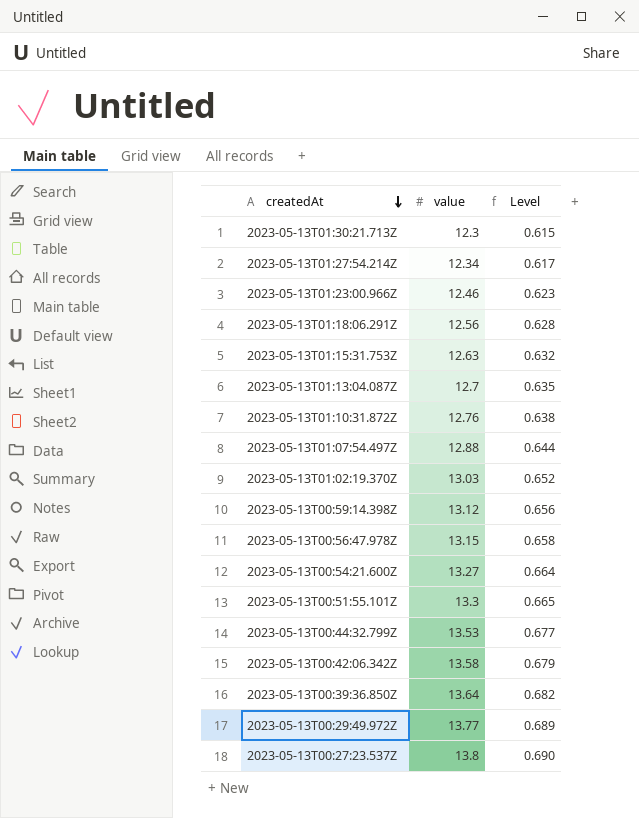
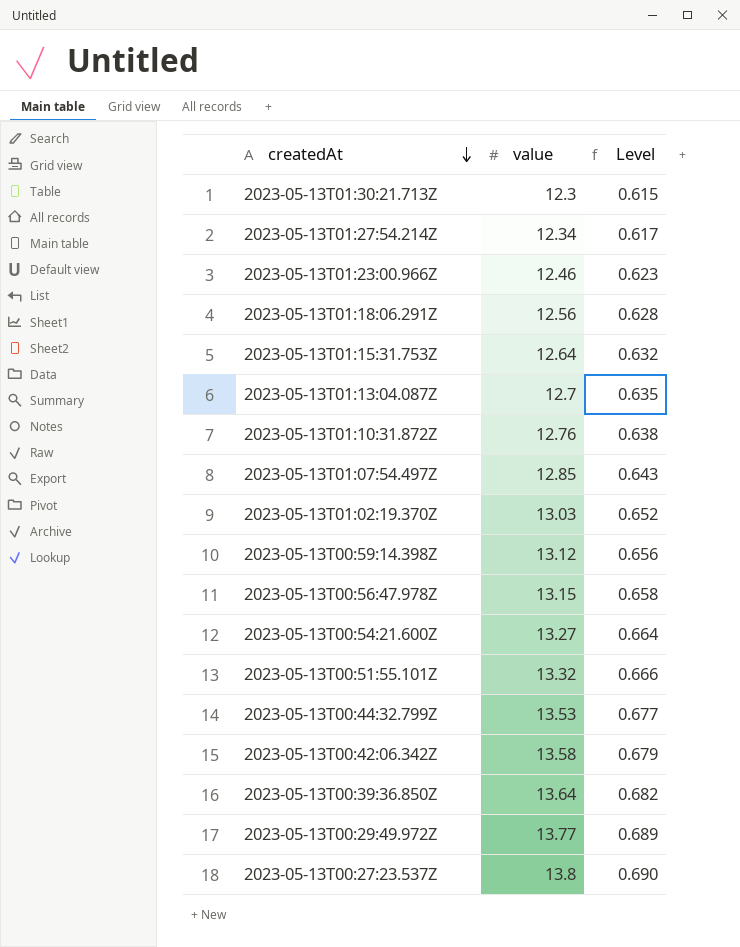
2023-05-13T01:15:31.753Z | value: 12.63 -> 12.64
2023-05-13T01:07:54.497Z | value: 12.88 -> 12.85
2023-05-13T01:07:54.497Z | Level: 0.644 -> 0.643
2023-05-13T00:51:55.101Z | value: 13.3 -> 13.32
2023-05-13T00:51:55.101Z | Level: 0.665 -> 0.666

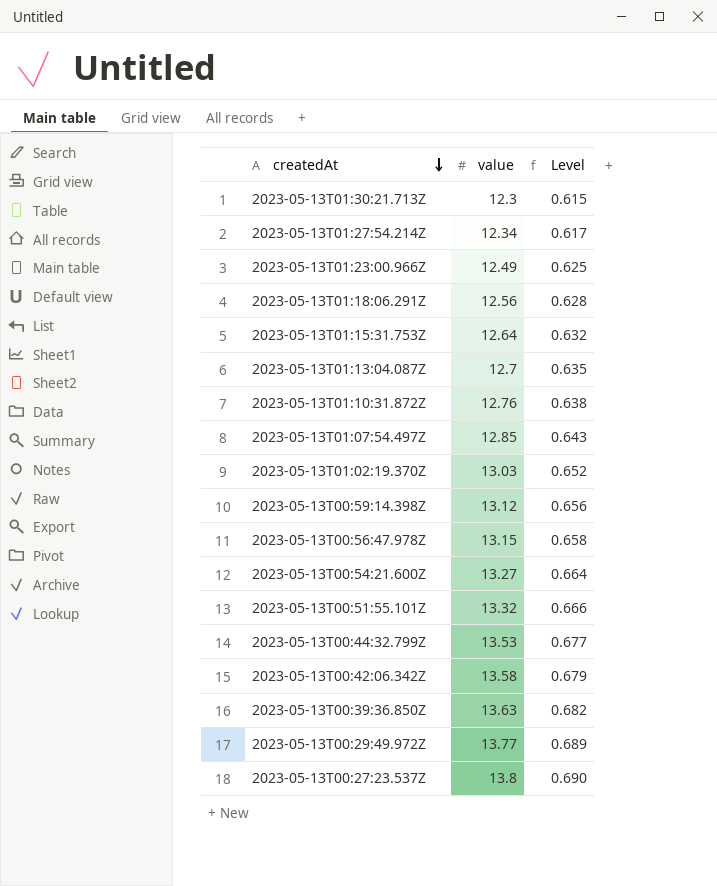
2023-05-13T01:23:00.966Z | value: 12.46 -> 12.49
2023-05-13T01:23:00.966Z | Level: 0.623 -> 0.625
2023-05-13T00:39:36.850Z | value: 13.64 -> 13.63

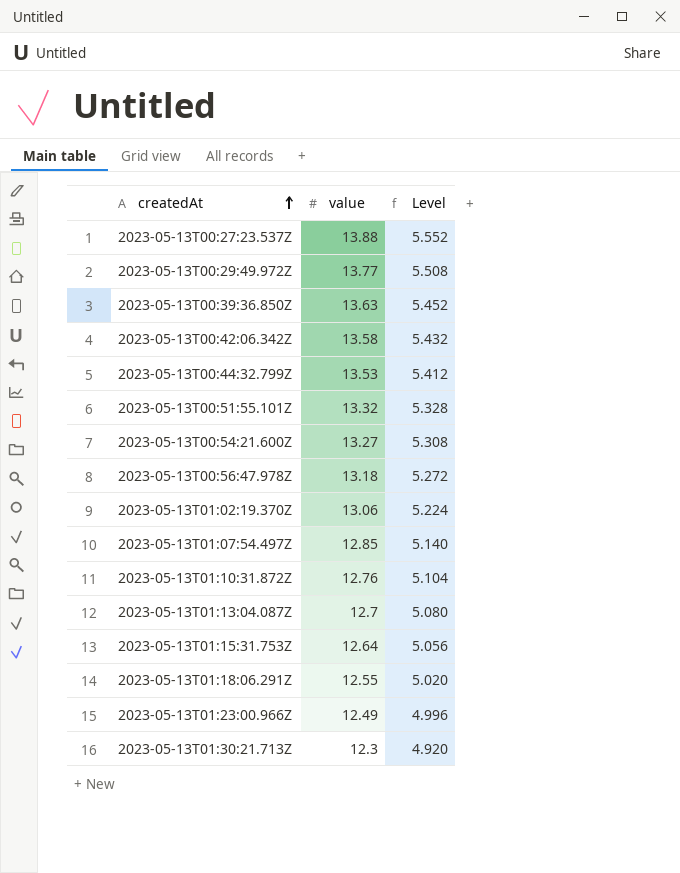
row order: createdAt descending -> createdAt ascending
column Level | formula: [value] * 0.05 -> [value] * 0.4
row 2023-05-13T01:27:54.214Z: 12.34 | 0.617 -> none
row 2023-05-13T00:59:14.398Z: 13.12 | 0.656 -> none
2023-05-13T00:27:23.537Z | value: 13.8 -> 13.88
2023-05-13T00:56:47.978Z | value: 13.15 -> 13.18
2023-05-13T01:02:19.370Z | value: 13.03 -> 13.06
2023-05-13T01:18:06.291Z | value: 12.56 -> 12.55

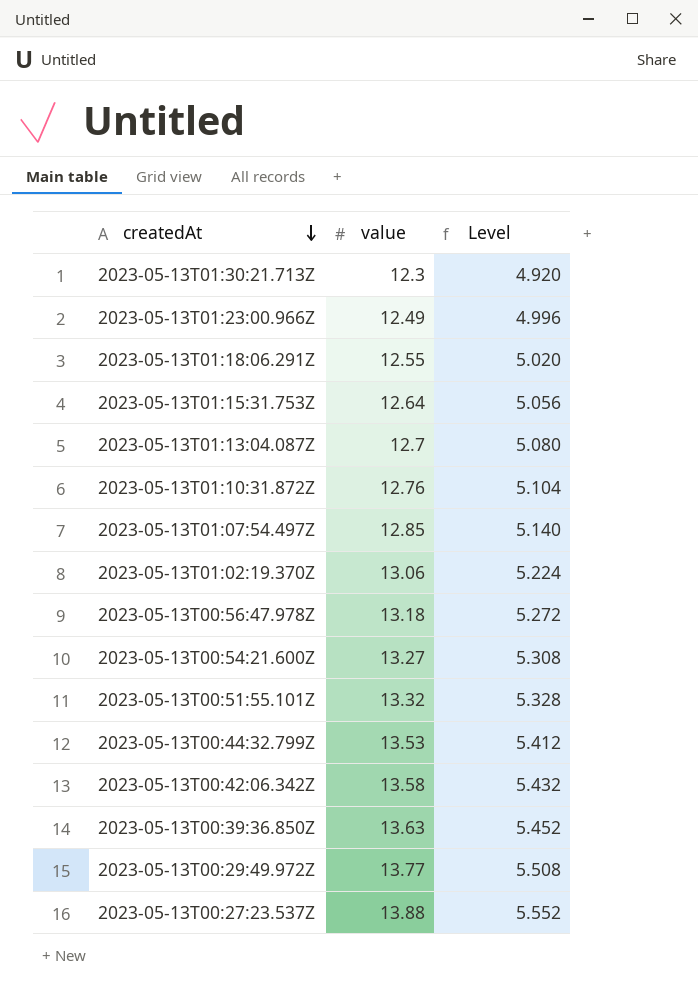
row order: createdAt ascending -> createdAt descending

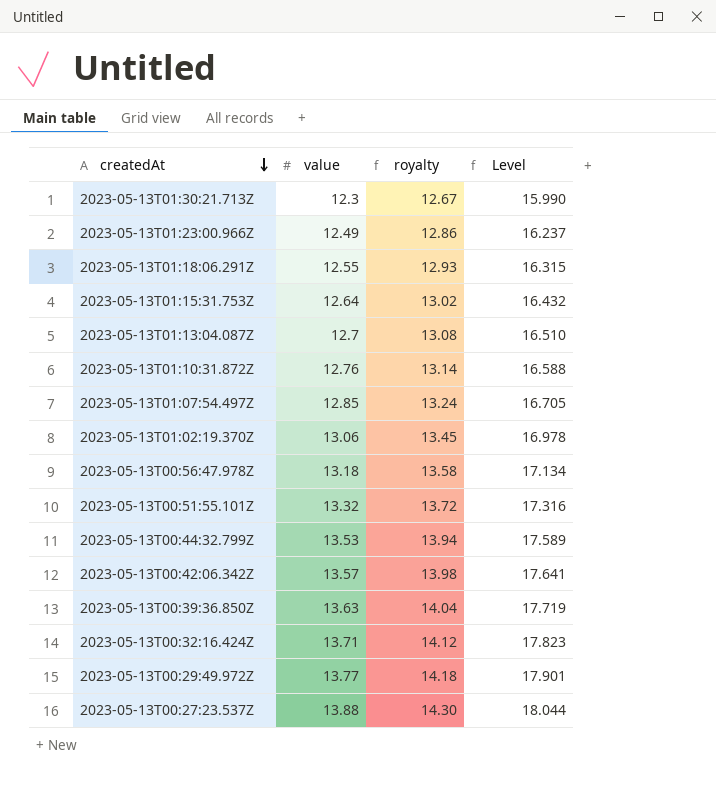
column royalty | formula: none -> [value] * 1.03
column Level | formula: [value] * 0.4 -> [value] * 1.3
row 2023-05-13T00:54:21.600Z: 13.27 | 5.308 -> none
2023-05-13T00:42:06.342Z | value: 13.58 -> 13.57
row 2023-05-13T00:32:16.424Z: none -> 13.71 | 14.12 | 17.823

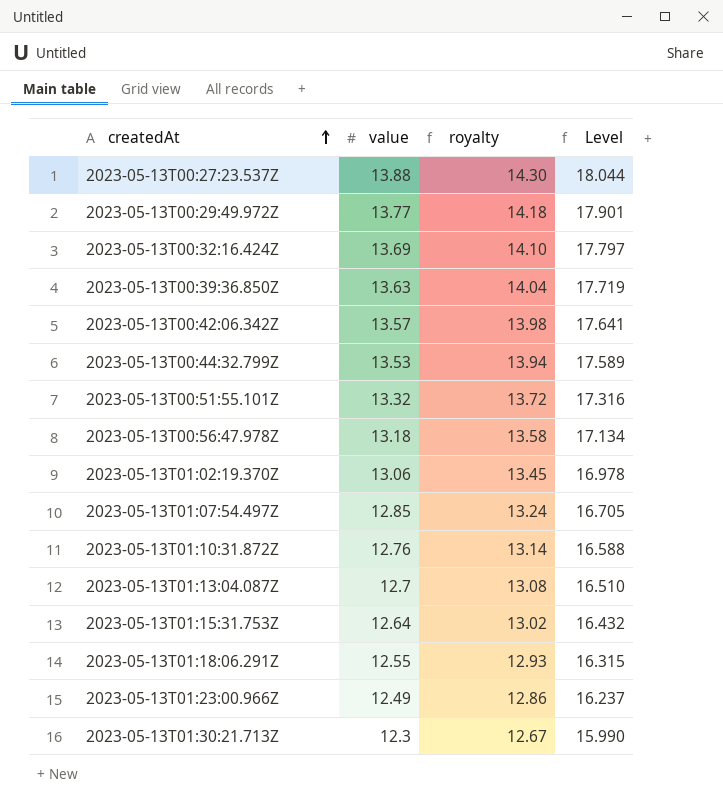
row order: createdAt descending -> createdAt ascending
2023-05-13T00:32:16.424Z | value: 13.71 -> 13.69
2023-05-13T00:32:16.424Z | royalty: 14.12 -> 14.10
2023-05-13T00:32:16.424Z | Level: 17.823 -> 17.797

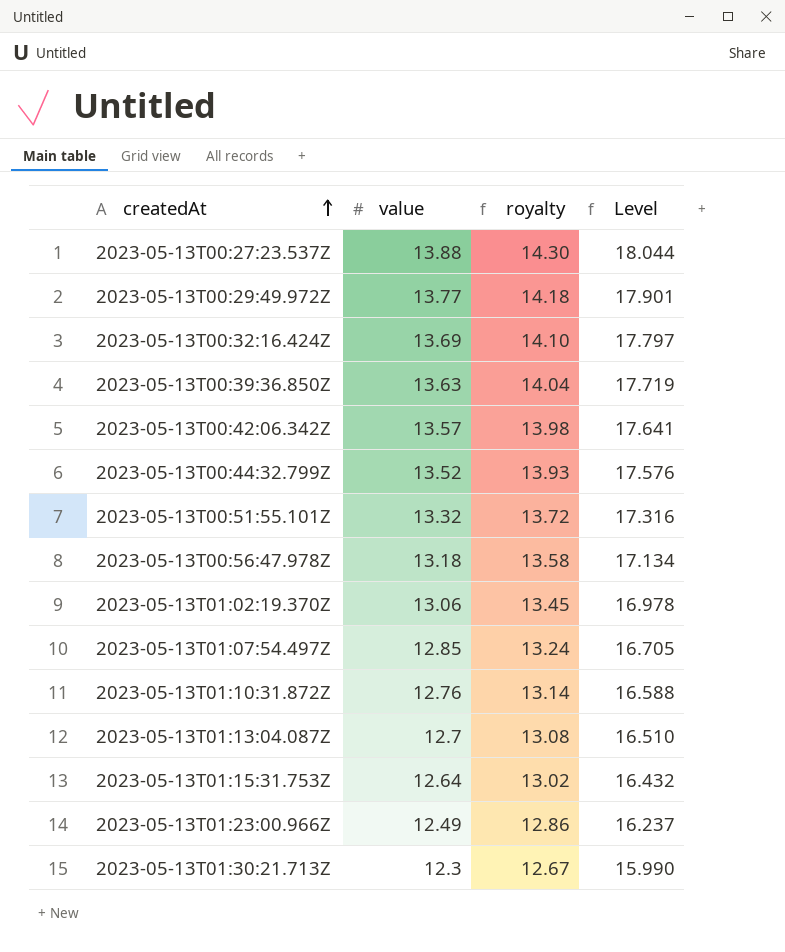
row 2023-05-13T01:18:06.291Z: 12.55 | 12.93 | 16.315 -> none
2023-05-13T00:44:32.799Z | value: 13.53 -> 13.52
2023-05-13T00:44:32.799Z | royalty: 13.94 -> 13.93
2023-05-13T00:44:32.799Z | Level: 17.589 -> 17.576

